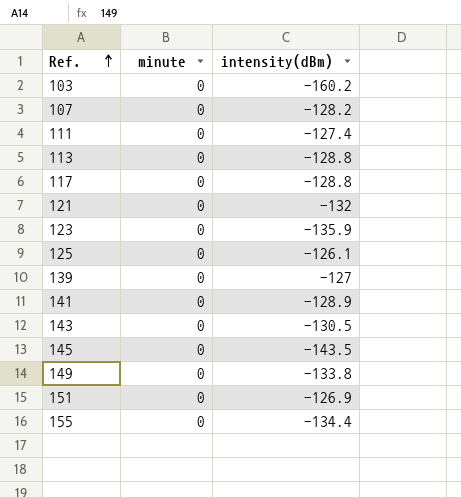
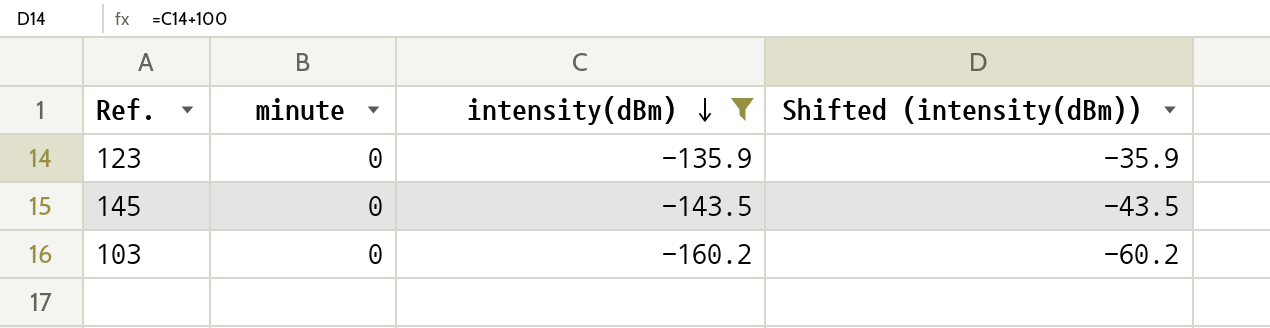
filter: none -> intensity(dBm) <= -135.9
row order: Ref. ascending -> intensity(dBm) descending
column Shifted (intensity(dBm)) | formula: none -> [intensity(dBm)] + 100

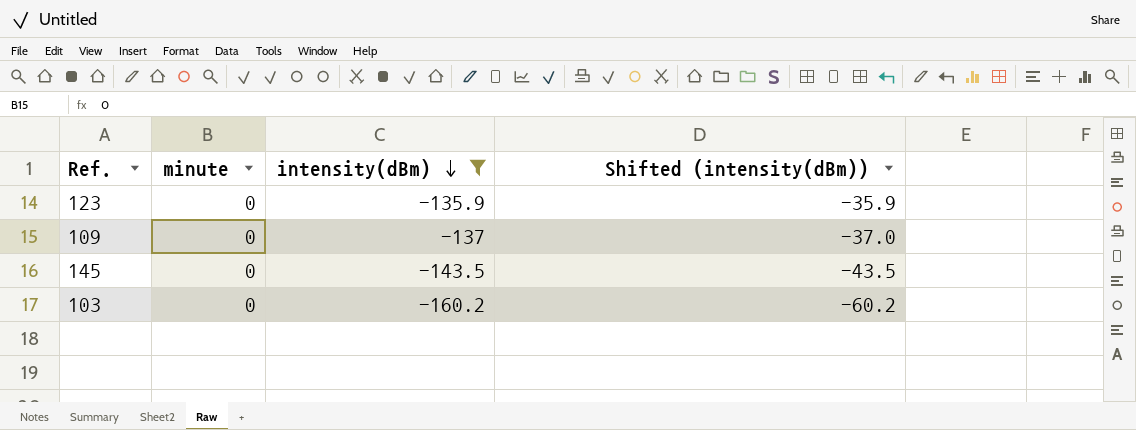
row 109: none -> 0 | -137 | -37.0

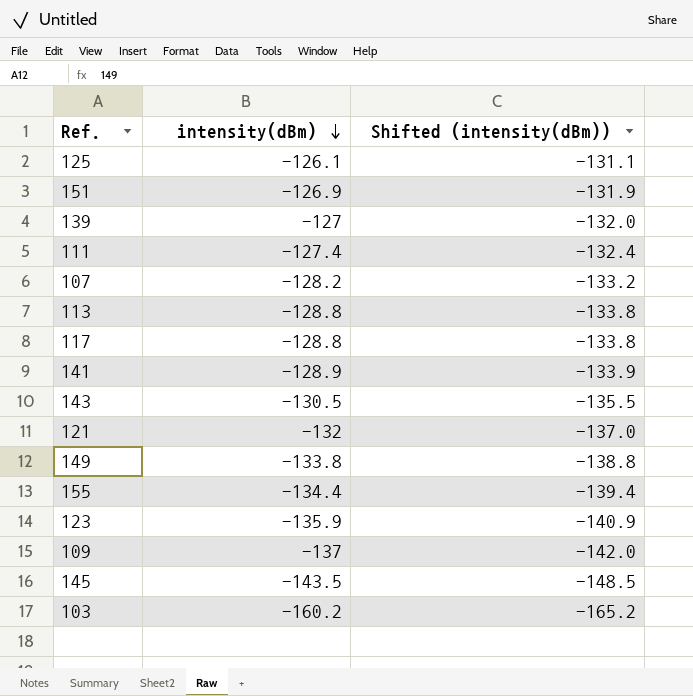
filter: intensity(dBm) <= -135.9 -> none
column minute | position: 2 -> none
column Shifted (intensity(dBm)) | formula: [intensity(dBm)] + 100 -> [intensity(dBm)] - 5

